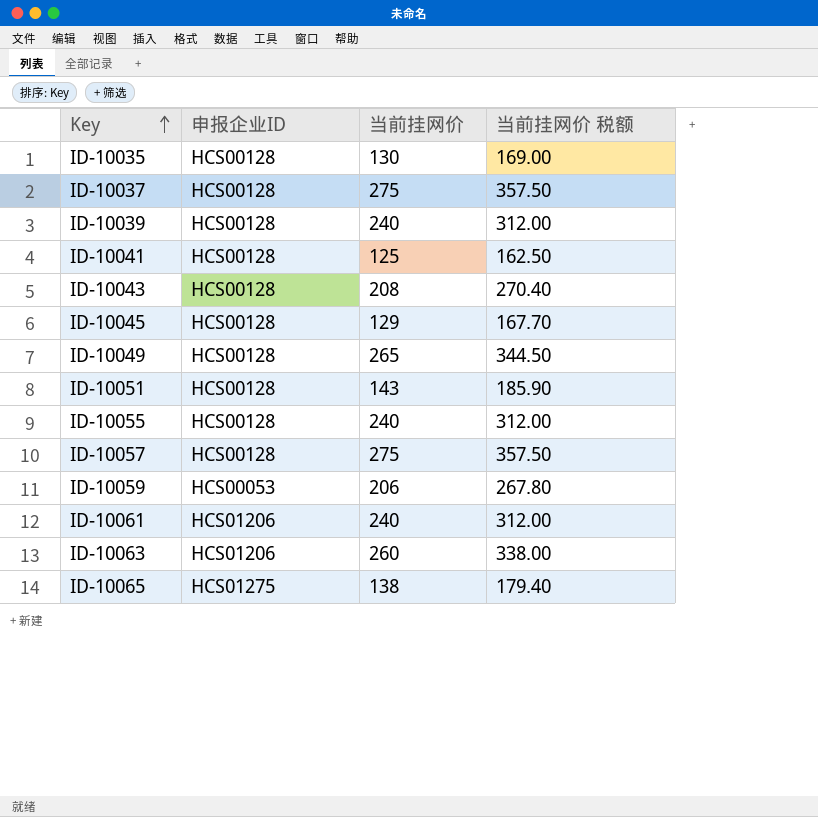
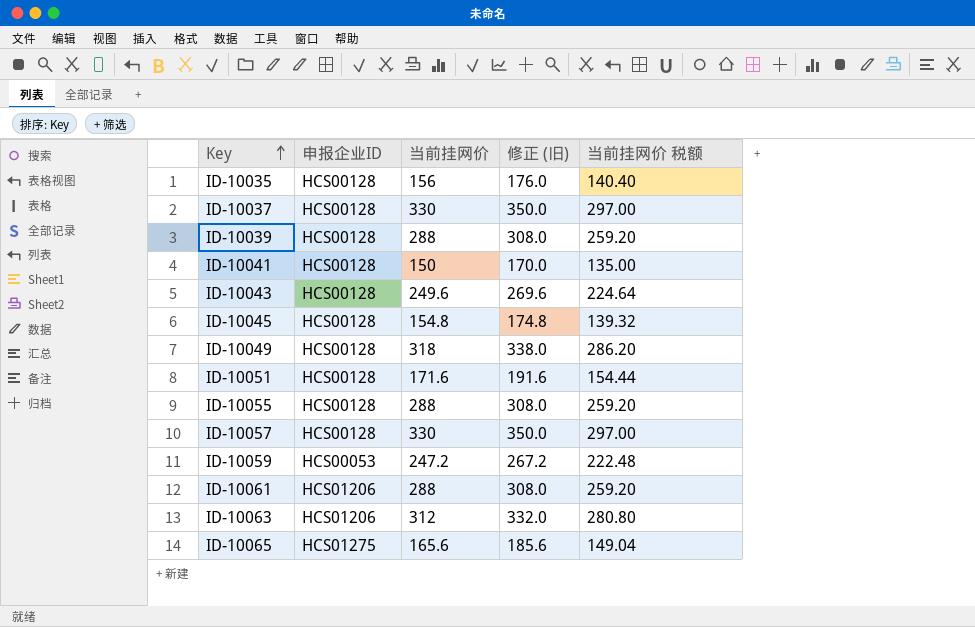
column 修正 (旧) | formula: none -> [当前挂网价] + 20
column 当前挂网价 税额 | formula: [当前挂网价] * 1.3 -> [当前挂网价] * 0.9
ID-10035 | 当前挂网价: 130 -> 156
ID-10037 | 当前挂网价: 275 -> 330
ID-10039 | 当前挂网价: 240 -> 288
ID-10041 | 当前挂网价: 125 -> 150
ID-10043 | 当前挂网价: 208 -> 249.6
ID-10045 | 当前挂网价: 129 -> 154.8
ID-10049 | 当前挂网价: 265 -> 318
ID-10051 | 当前挂网价: 143 -> 171.6
ID-10055 | 当前挂网价: 240 -> 288
ID-10057 | 当前挂网价: 275 -> 330
ID-10059 | 当前挂网价: 206 -> 247.2
ID-10061 | 当前挂网价: 240 -> 288
ID-10063 | 当前挂网价: 260 -> 312
ID-10065 | 当前挂网价: 138 -> 165.6

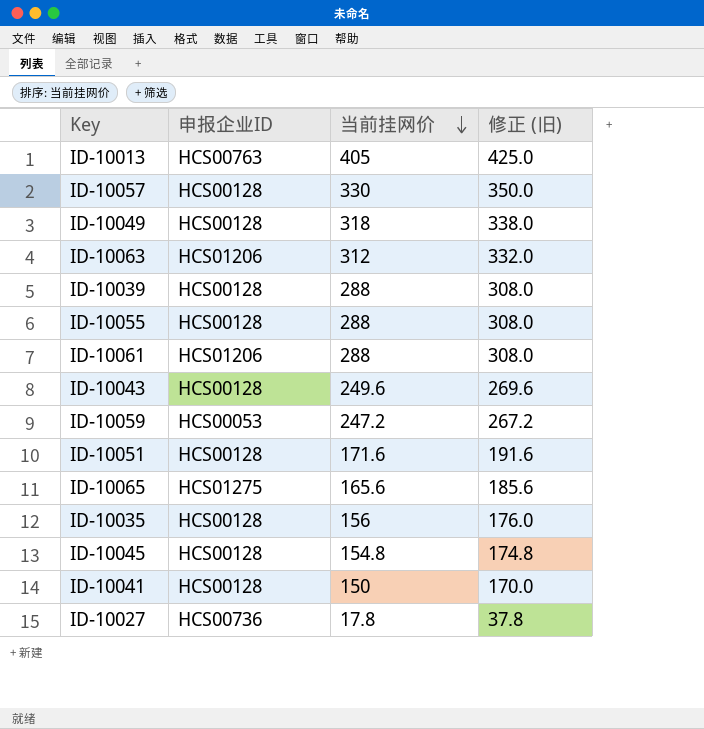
row order: Key ascending -> 当前挂网价 descending
column 当前挂网价 税额 | formula: [当前挂网价] * 0.9 -> none
row ID-10037: HCS00128 | 330 | 350.0 | 297.00 -> none
row ID-10013: none -> HCS00763 | 405 | 425.0
row ID-10027: none -> HCS00736 | 17.8 | 37.8

